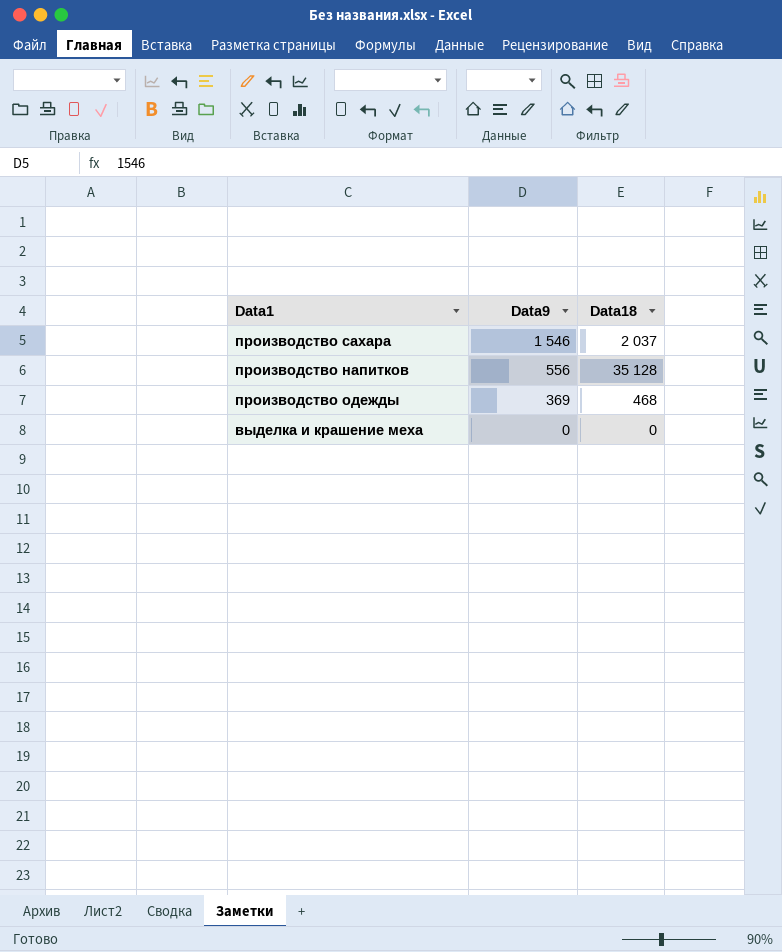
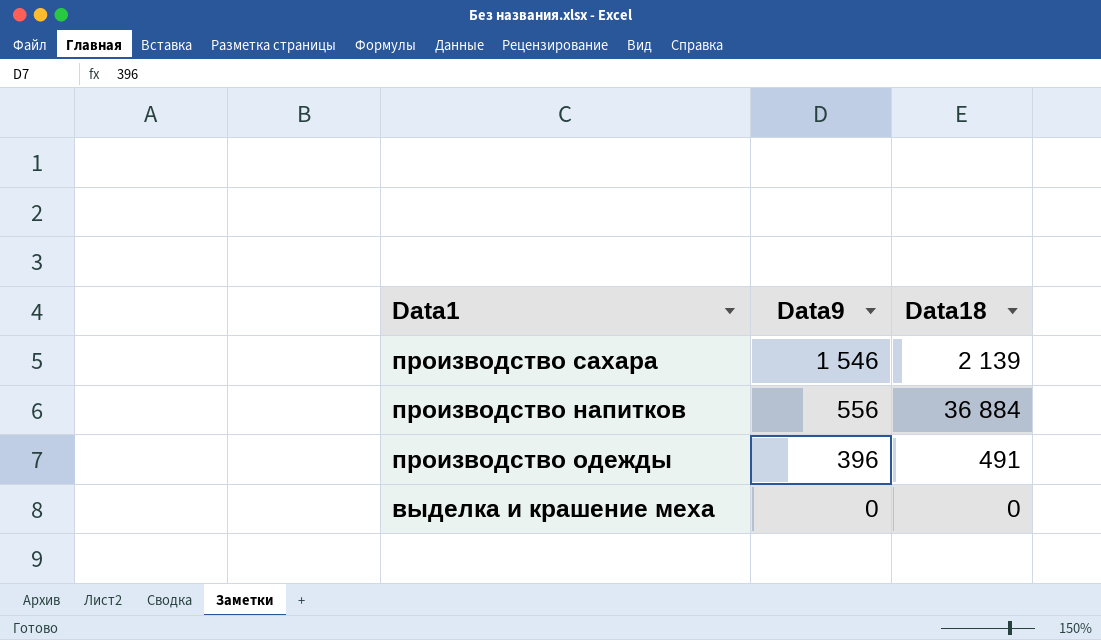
производство сахара | Data18: 2 037 -> 2 139
производство напитков | Data18: 35 128 -> 36 884
производство одежды | Data9: 369 -> 396
производство одежды | Data18: 468 -> 491

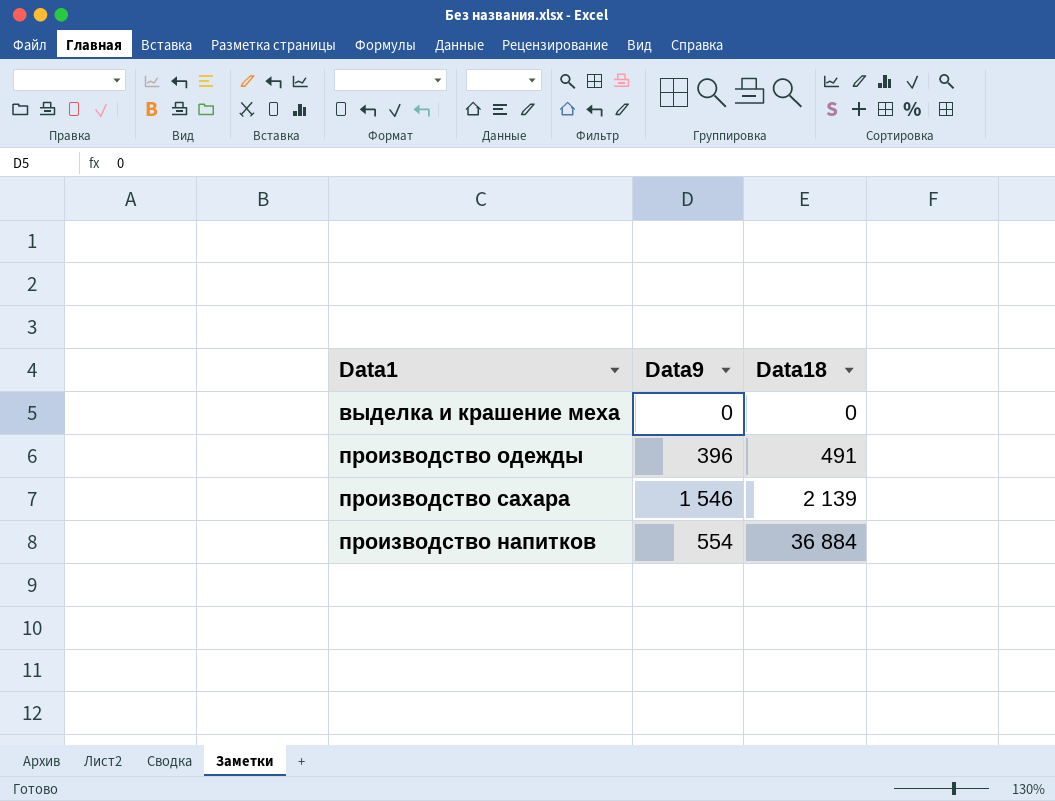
row order: Data9 descending -> Data18 ascending
производство напитков | Data9: 556 -> 554

